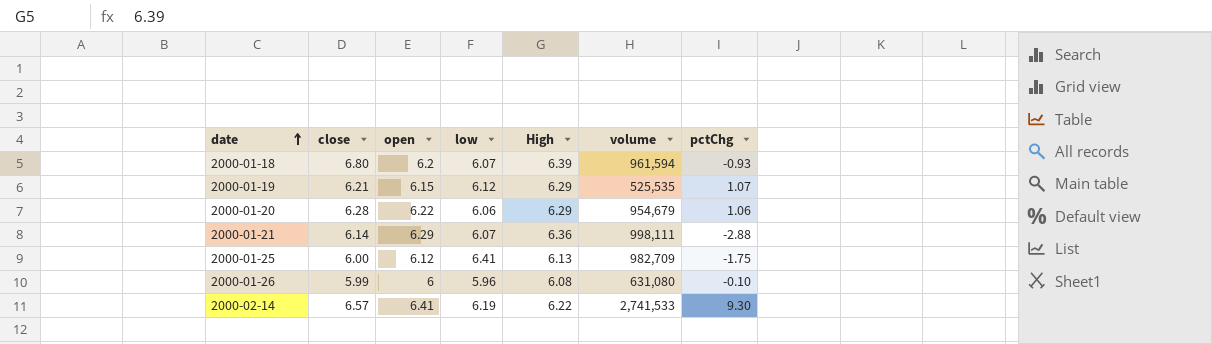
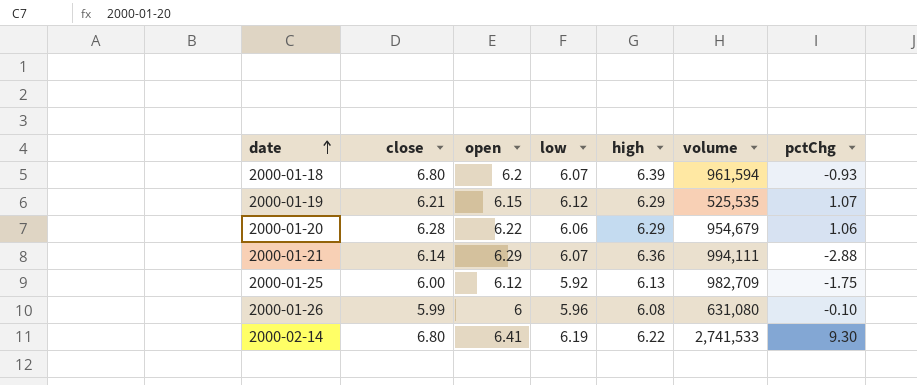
column name: High -> high
2000-01-21 | volume: 998,111 -> 994,111
2000-01-25 | low: 6.41 -> 5.92
2000-02-14 | close: 6.57 -> 6.80

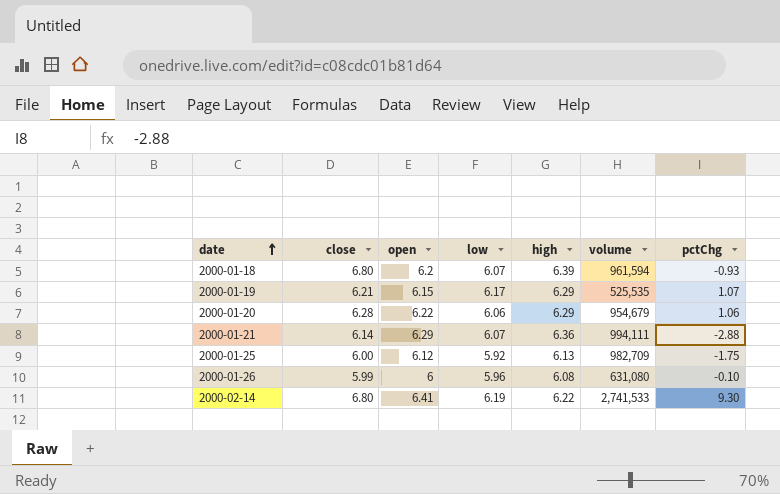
2000-01-19 | low: 6.12 -> 6.17

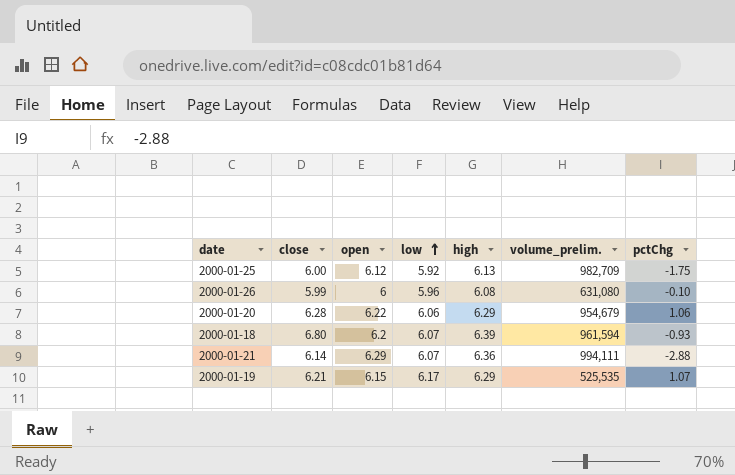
row order: date ascending -> low ascending
column name: volume -> volume_prelim.
row 2000-02-14: 6.80 | 6.41 | 6.19 | 6.22 | 2,741,533 | 9.30 -> none

